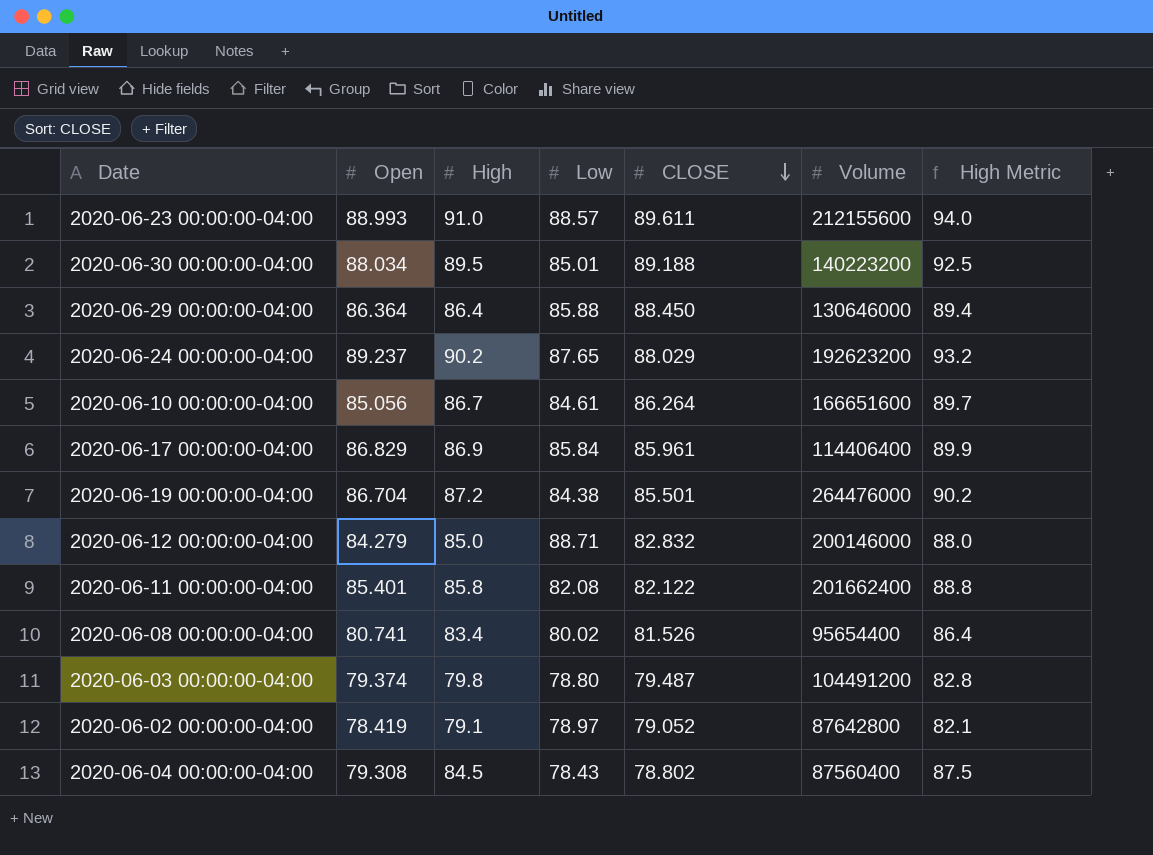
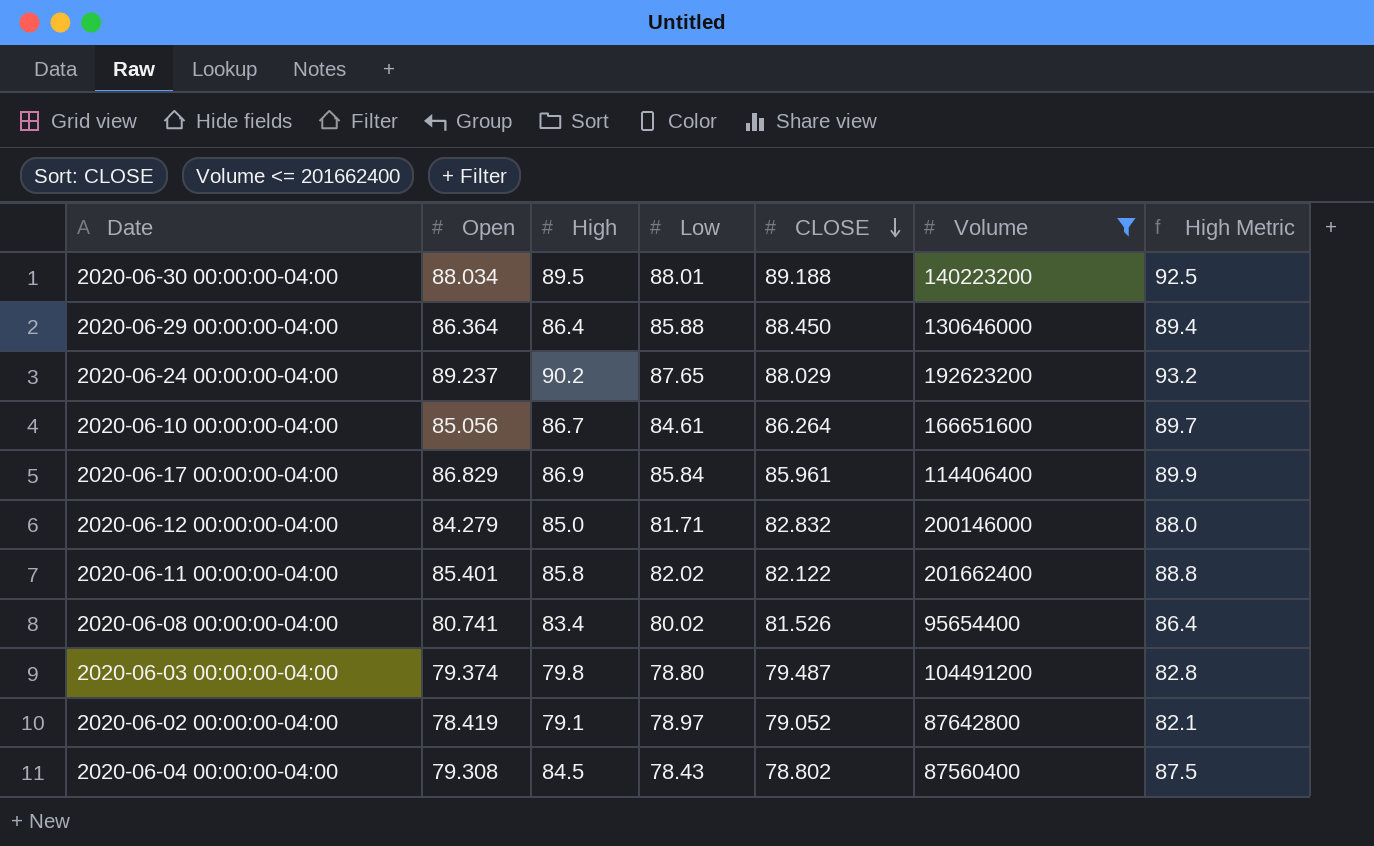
filter: none -> Volume <= 201662400
2020-06-30 00:00:00-04:00 | Low: 85.01 -> 88.01
2020-06-12 00:00:00-04:00 | Low: 88.71 -> 81.71
2020-06-11 00:00:00-04:00 | Low: 82.08 -> 82.02

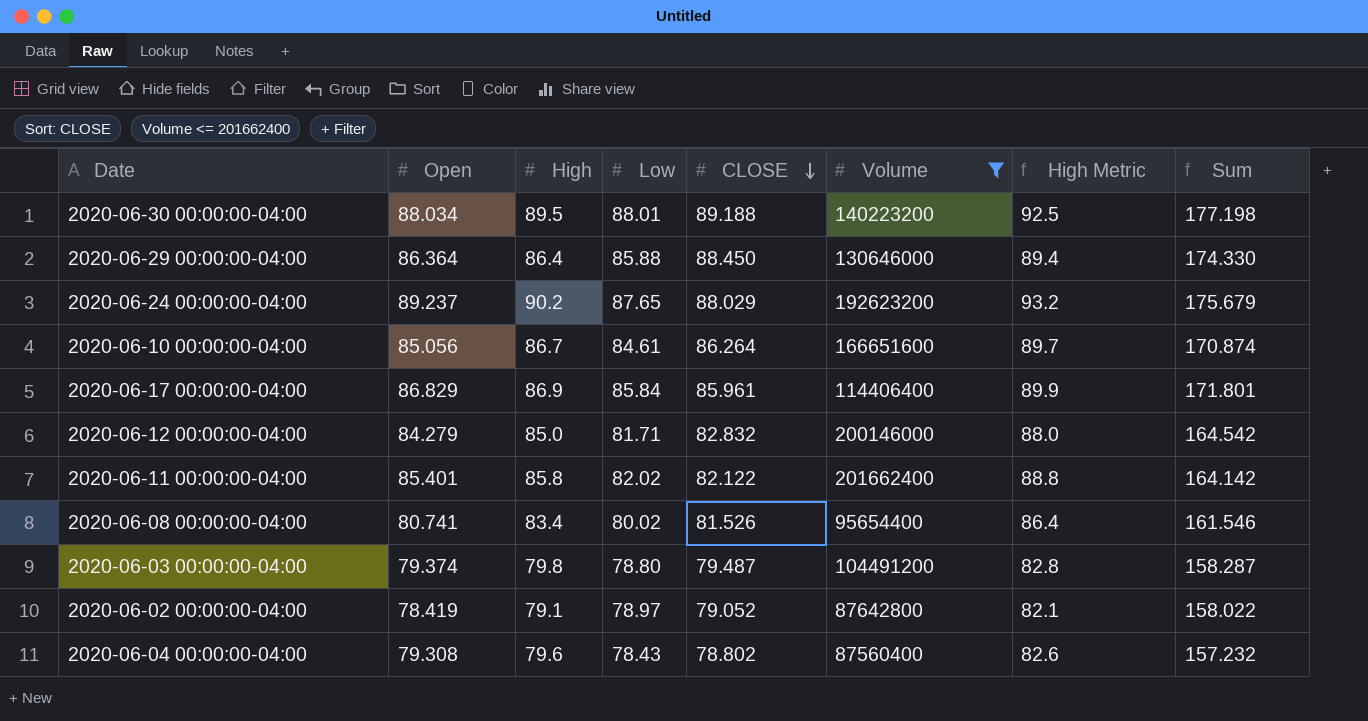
column Sum | formula: none -> [Low] + [CLOSE]
2020-06-04 00:00:00-04:00 | High: 84.5 -> 79.6
2020-06-04 00:00:00-04:00 | High Metric: 87.5 -> 82.6

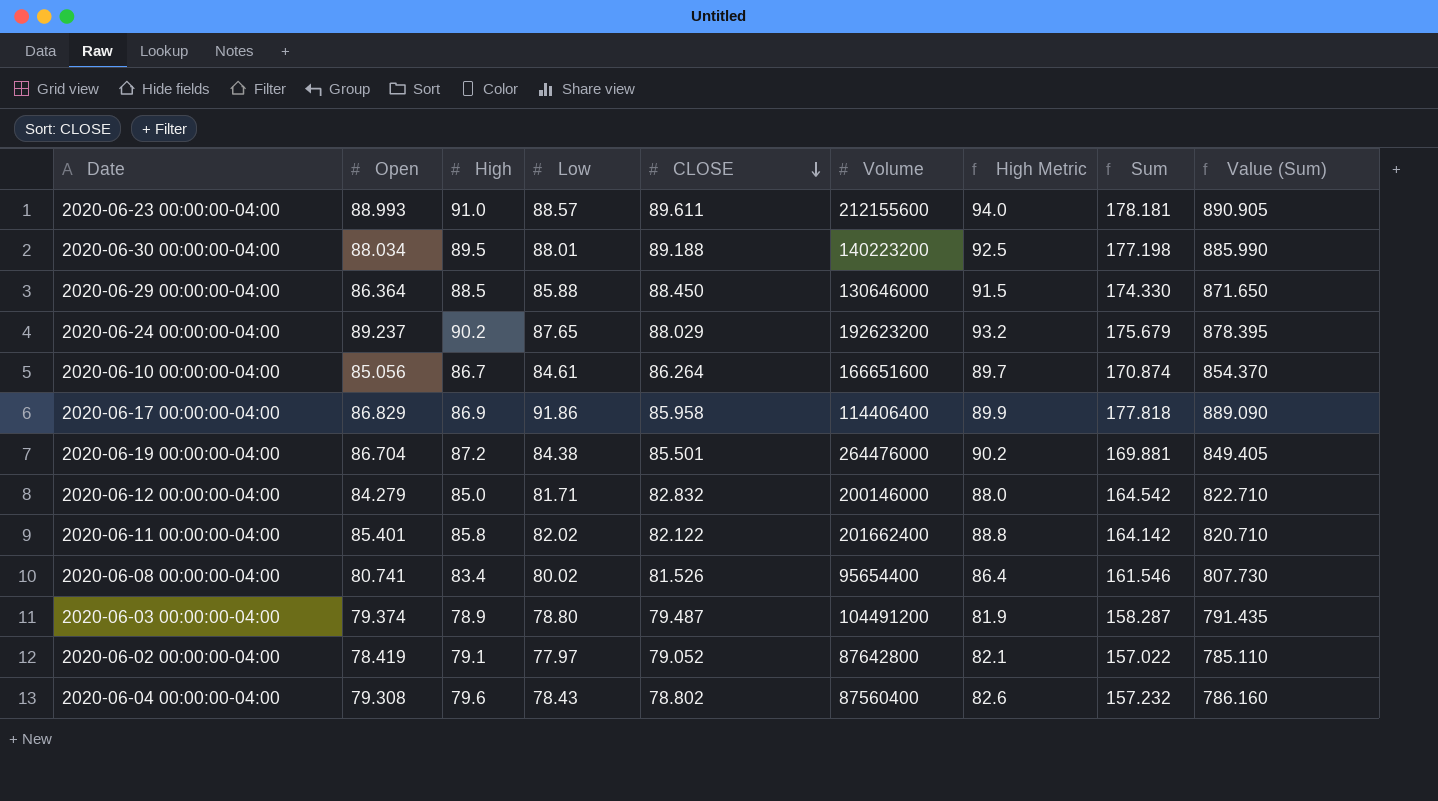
filter: Volume <= 201662400 -> none
column Value (Sum) | formula: none -> [Sum] * 5
2020-06-29 00:00:00-04:00 | High: 86.4 -> 88.5
2020-06-29 00:00:00-04:00 | High Metric: 89.4 -> 91.5
2020-06-17 00:00:00-04:00 | Low: 85.84 -> 91.86
2020-06-17 00:00:00-04:00 | CLOSE: 85.961 -> 85.958
2020-06-17 00:00:00-04:00 | Sum: 171.801 -> 177.818
2020-06-03 00:00:00-04:00 | High: 79.8 -> 78.9
2020-06-03 00:00:00-04:00 | High Metric: 82.8 -> 81.9
2020-06-02 00:00:00-04:00 | Low: 78.97 -> 77.97
2020-06-02 00:00:00-04:00 | Sum: 158.022 -> 157.022

